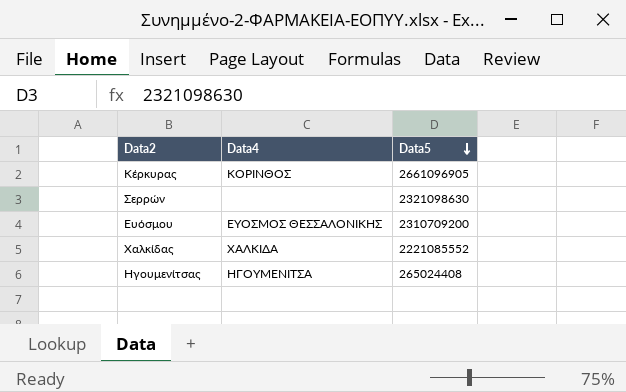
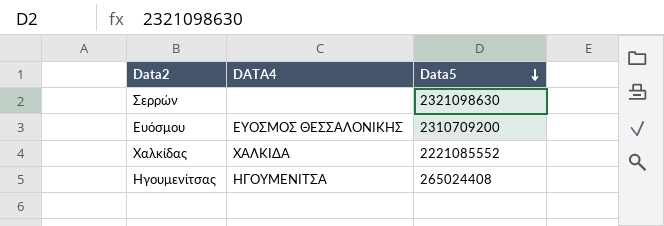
column name: Data4 -> DATA4
row Κέρκυρας: ΚΟΡΙΝΘΟΣ | 2661096905 -> none

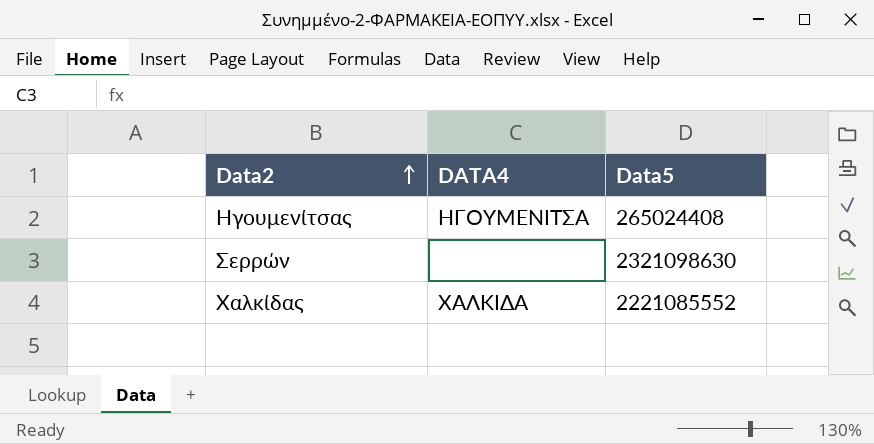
row order: Data5 descending -> Data2 ascending
row Ευόσμου: ΕΥΟΣΜΟΣ ΘΕΣΣΑΛΟΝΙΚΗΣ | 2310709200 -> none

